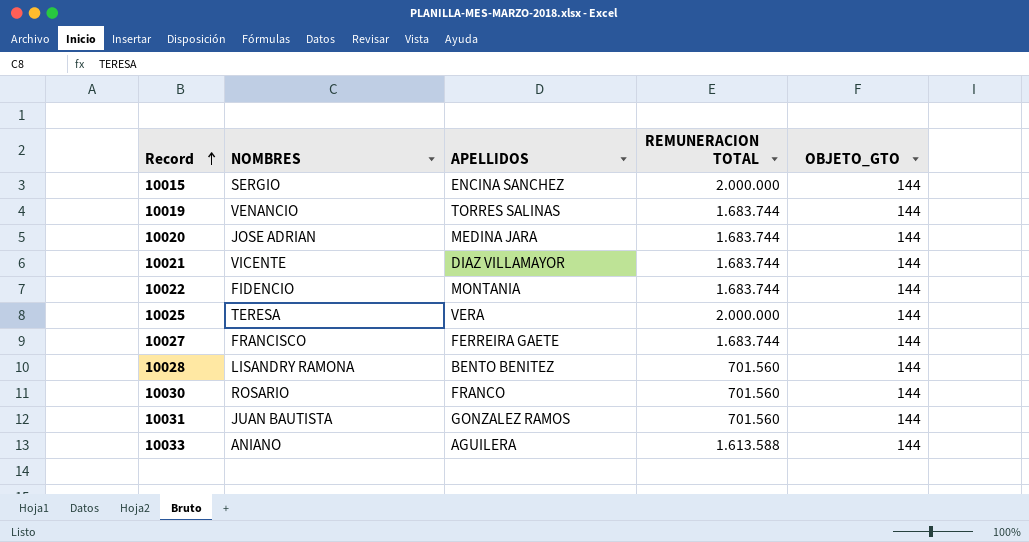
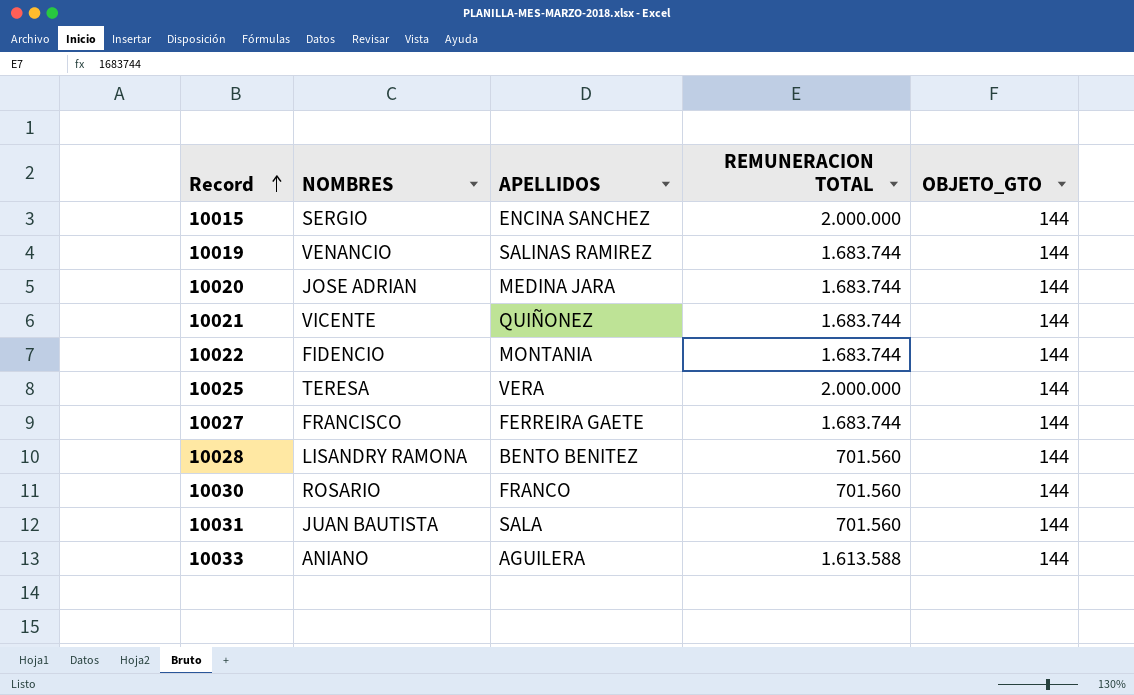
10019 | APELLIDOS: TORRES SALINAS -> SALINAS RAMIREZ
10021 | APELLIDOS: DIAZ VILLAMAYOR -> QUIÑONEZ
10031 | APELLIDOS: GONZALEZ RAMOS -> SALA

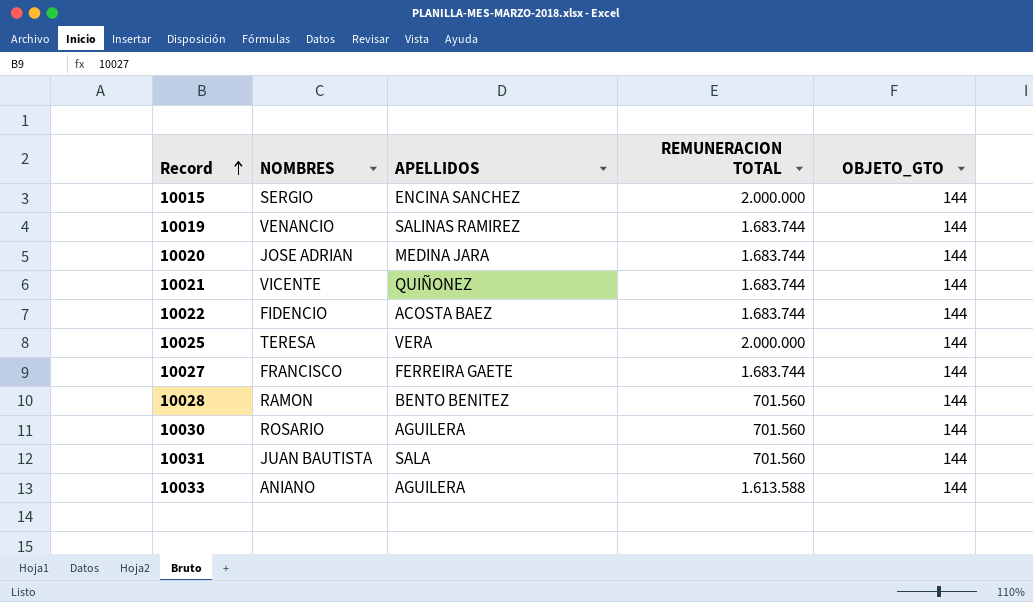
10022 | APELLIDOS: MONTANIA -> ACOSTA BAEZ
10028 | NOMBRES: LISANDRY RAMONA -> RAMON
10030 | APELLIDOS: FRANCO -> AGUILERA

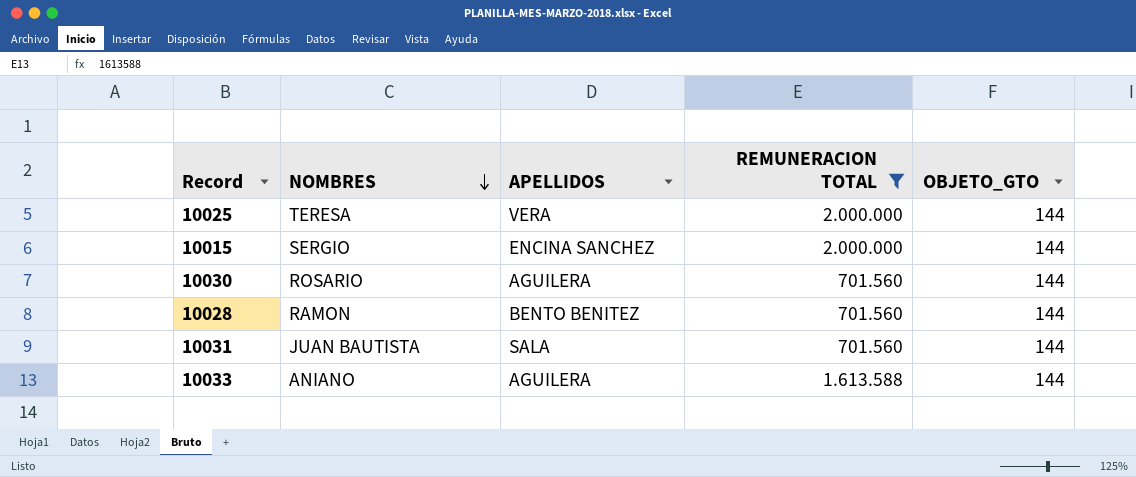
filter: none -> REMUNERACION TOTAL != 1.683.744
row order: Record ascending -> NOMBRES descending

